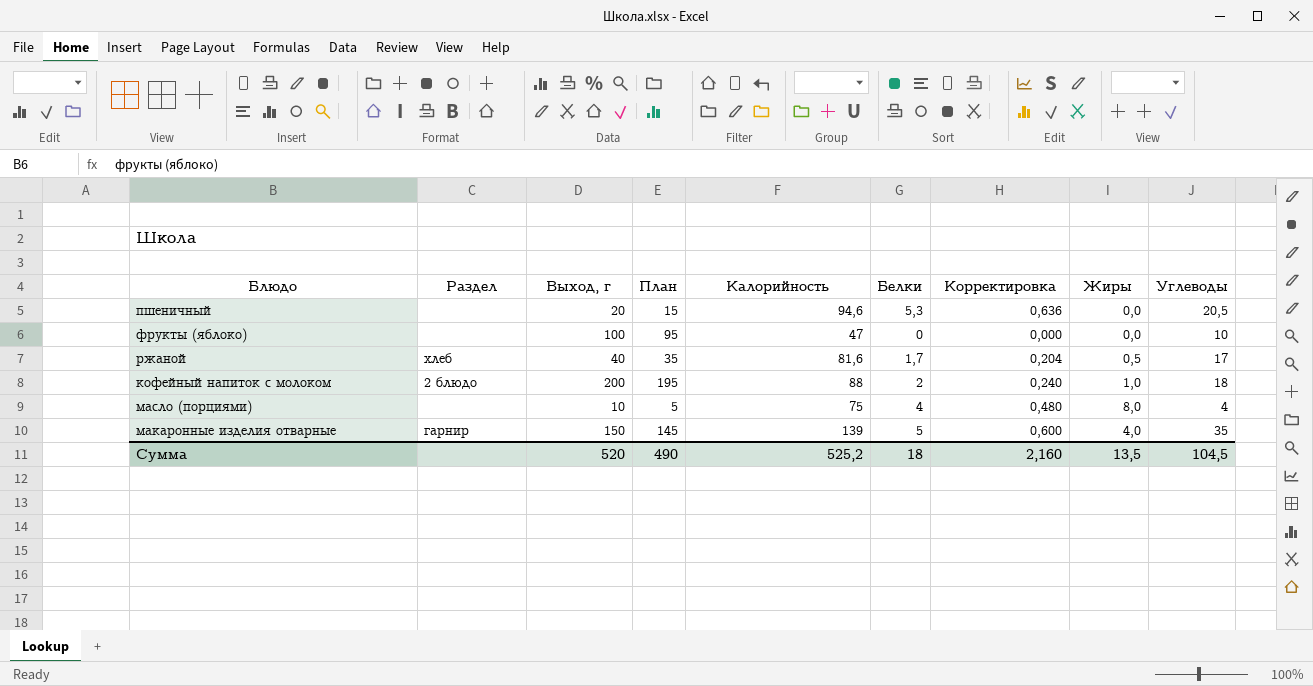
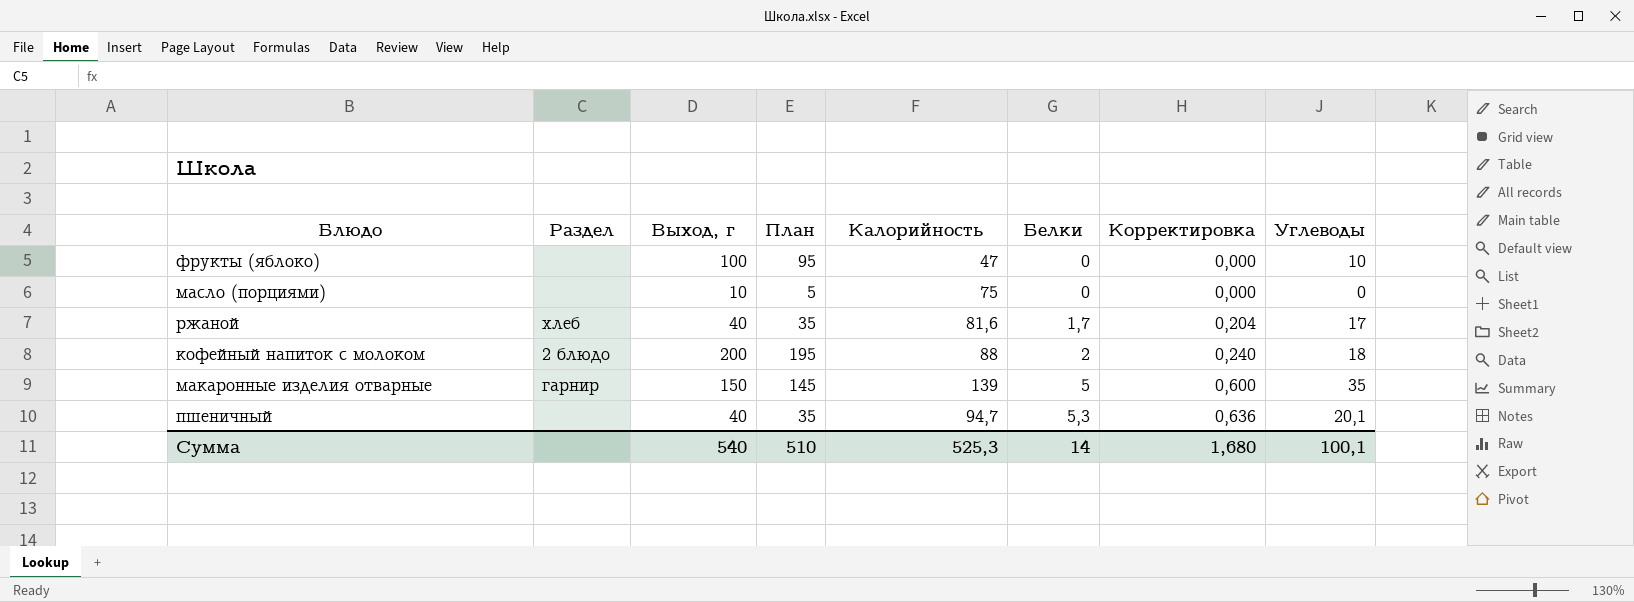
row order: none -> Белки ascending
column Жиры | position: 8 -> none
масло (порциями) | Белки: 4 -> 0
масло (порциями) | Корректировка: 0,480 -> 0,000
масло (порциями) | Углеводы: 4 -> 0
пшеничный | Выход, г: 20 -> 40
пшеничный | План: 15 -> 35
пшеничный | Калорийность: 94,6 -> 94,7
пшеничный | Углеводы: 20,5 -> 20,1
Сумма | Выход, г: 520 -> 540
Сумма | План: 490 -> 510
Сумма | Калорийность: 525,2 -> 525,3
Сумма | Белки: 18 -> 14
Сумма | Корректировка: 2,160 -> 1,680
Сумма | Углеводы: 104,5 -> 100,1

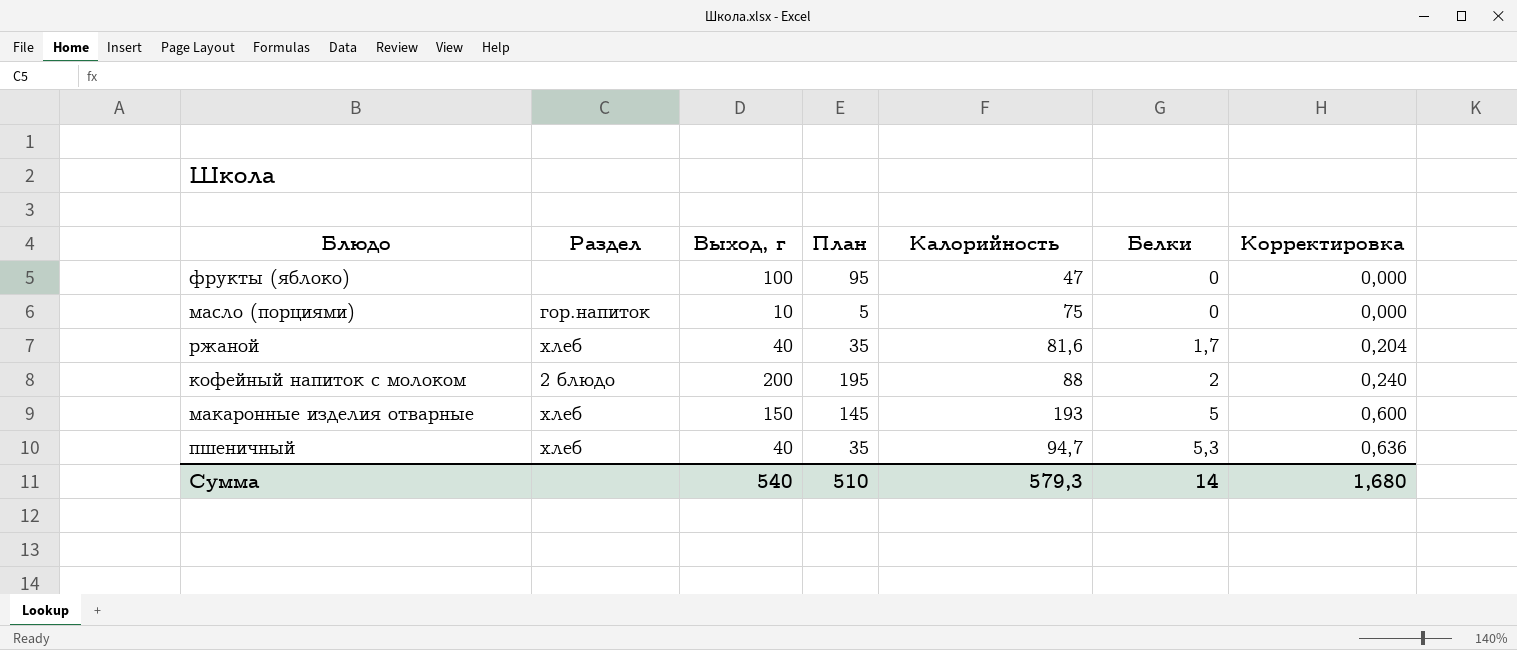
column Углеводы | position: 8 -> none
масло (порциями) | Раздел: none -> гор.напиток
макаронные изделия отварные | Раздел: гарнир -> хлеб
макаронные изделия отварные | Калорийность: 139 -> 193
пшеничный | Раздел: none -> хлеб
Сумма | Калорийность: 525,3 -> 579,3

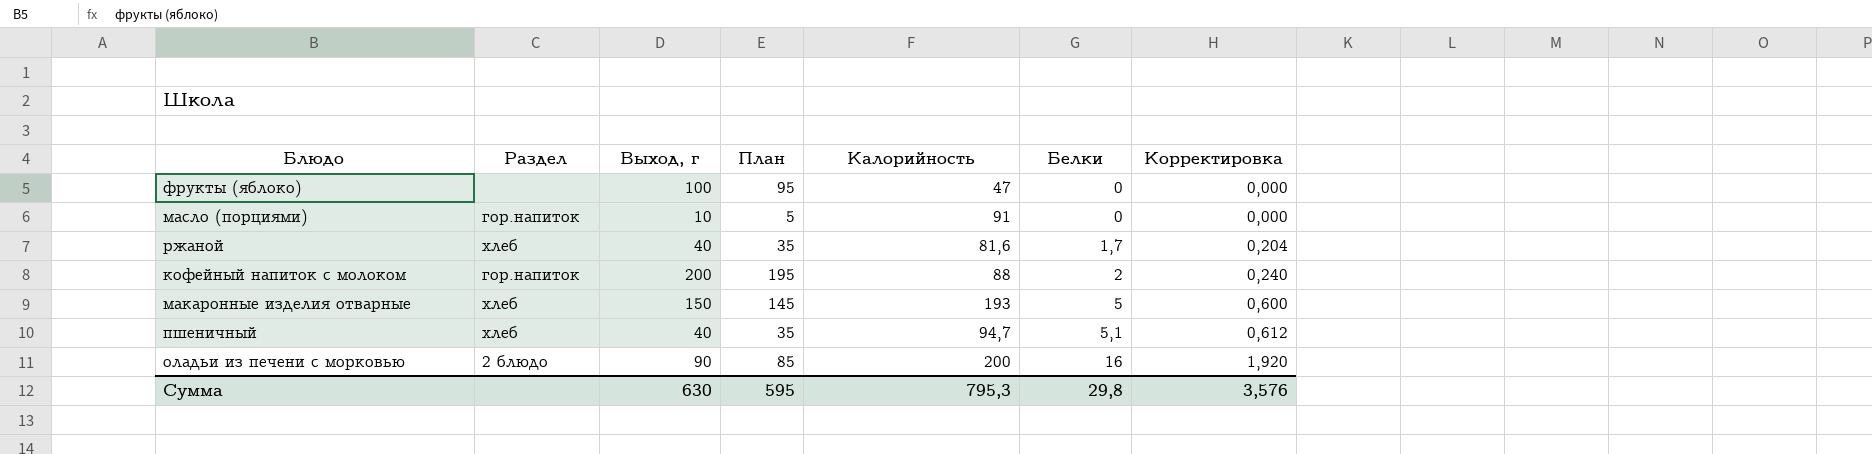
масло (порциями) | Калорийность: 75 -> 91
кофейный напиток с молоком | Раздел: 2 блюдо -> гор.напиток
пшеничный | Белки: 5,3 -> 5,1
пшеничный | Корректировка: 0,636 -> 0,612
row оладьи из печени с морковью: none -> 2 блюдо | 90 | 85 | 200 | 16 | 1,920
Сумма | Выход, г: 540 -> 630
Сумма | План: 510 -> 595
Сумма | Калорийность: 579,3 -> 795,3
Сумма | Белки: 14 -> 29,8
Сумма | Корректировка: 1,680 -> 3,576

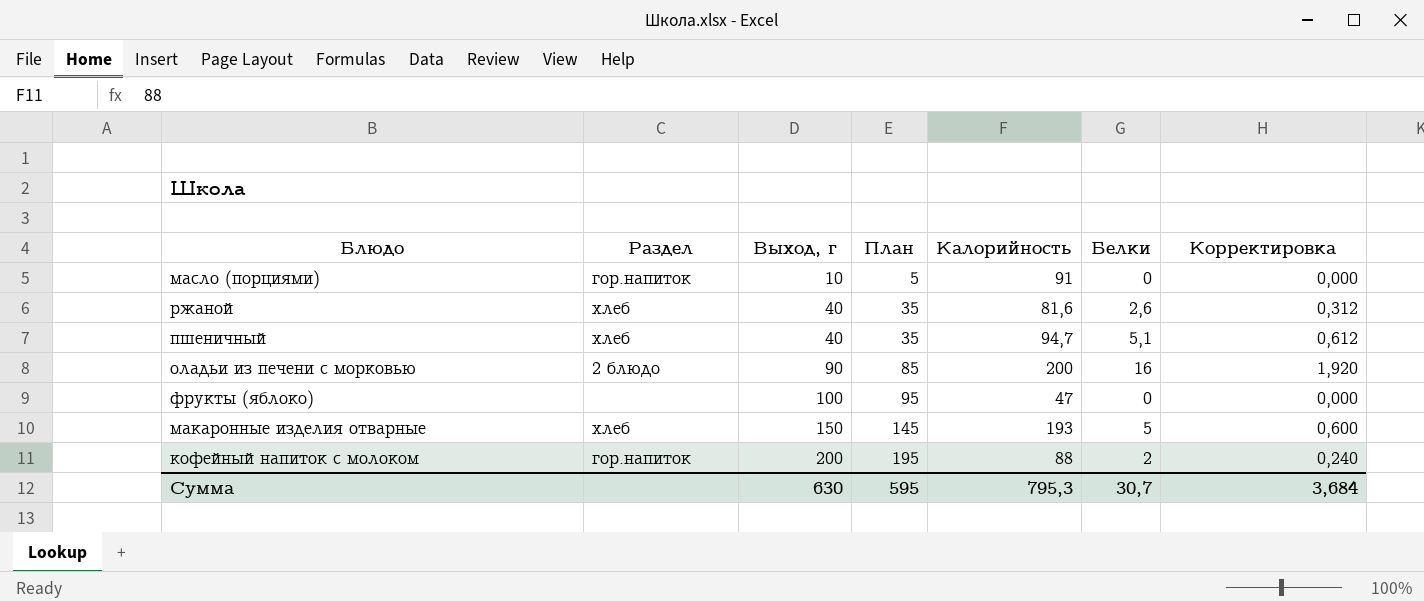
row order: Белки ascending -> Выход, г ascending
ржаной | Белки: 1,7 -> 2,6
ржаной | Корректировка: 0,204 -> 0,312
Сумма | Белки: 29,8 -> 30,7
Сумма | Корректировка: 3,576 -> 3,684

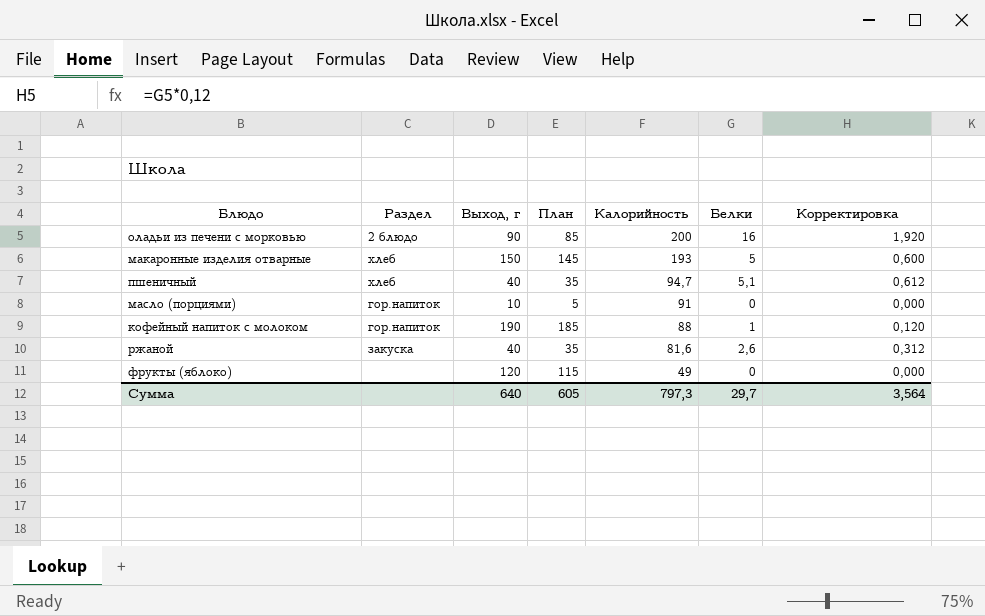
row order: Выход, г ascending -> Калорийность descending
кофейный напиток с молоком | Выход, г: 200 -> 190
кофейный напиток с молоком | План: 195 -> 185
кофейный напиток с молоком | Белки: 2 -> 1
кофейный напиток с молоком | Корректировка: 0,240 -> 0,120
ржаной | Раздел: хлеб -> закуска
фрукты (яблоко) | Выход, г: 100 -> 120
фрукты (яблоко) | План: 95 -> 115
фрукты (яблоко) | Калорийность: 47 -> 49
Сумма | Выход, г: 630 -> 640
Сумма | План: 595 -> 605
Сумма | Калорийность: 795,3 -> 797,3
Сумма | Белки: 30,7 -> 29,7
Сумма | Корректировка: 3,684 -> 3,564

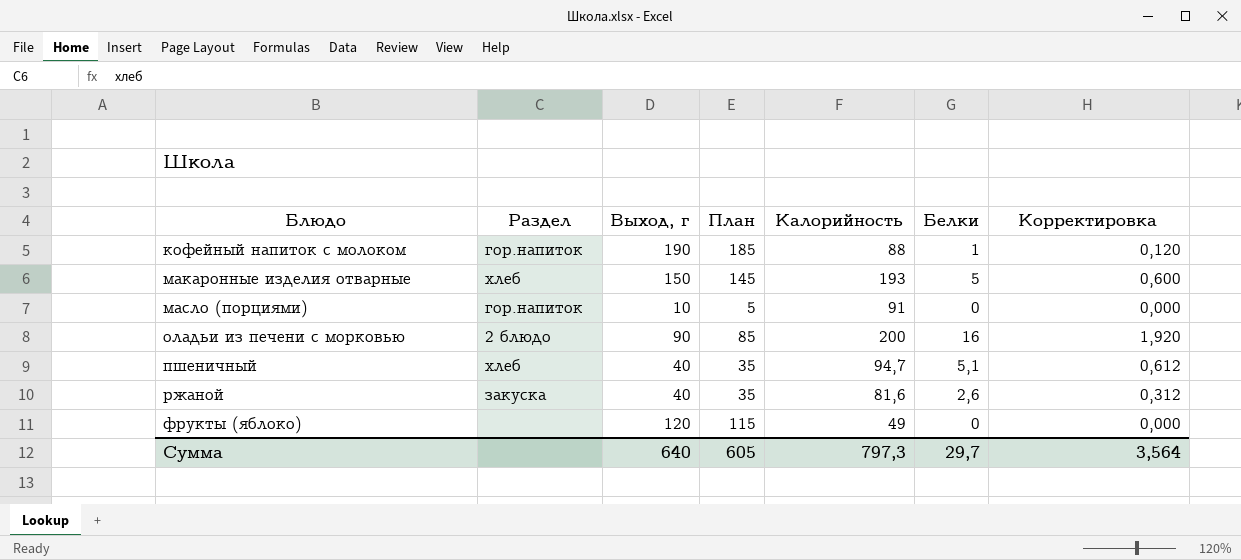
row order: Калорийность descending -> Блюдо ascending

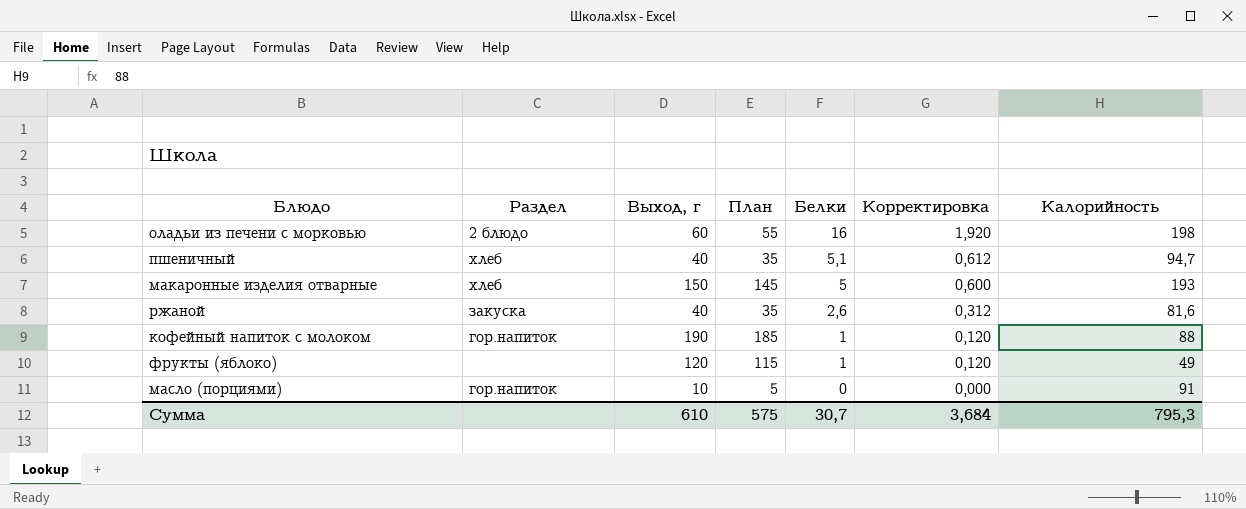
row order: Блюдо ascending -> Белки descending
column Калорийность | position: 5 -> 7
оладьи из печени с морковью | Выход, г: 90 -> 60
оладьи из печени с морковью | План: 85 -> 55
оладьи из печени с морковью | Калорийность: 200 -> 198
фрукты (яблоко) | Белки: 0 -> 1
фрукты (яблоко) | Корректировка: 0,000 -> 0,120
Сумма | Выход, г: 640 -> 610
Сумма | План: 605 -> 575
Сумма | Белки: 29,7 -> 30,7
Сумма | Корректировка: 3,564 -> 3,684
Сумма | Калорийность: 797,3 -> 795,3

